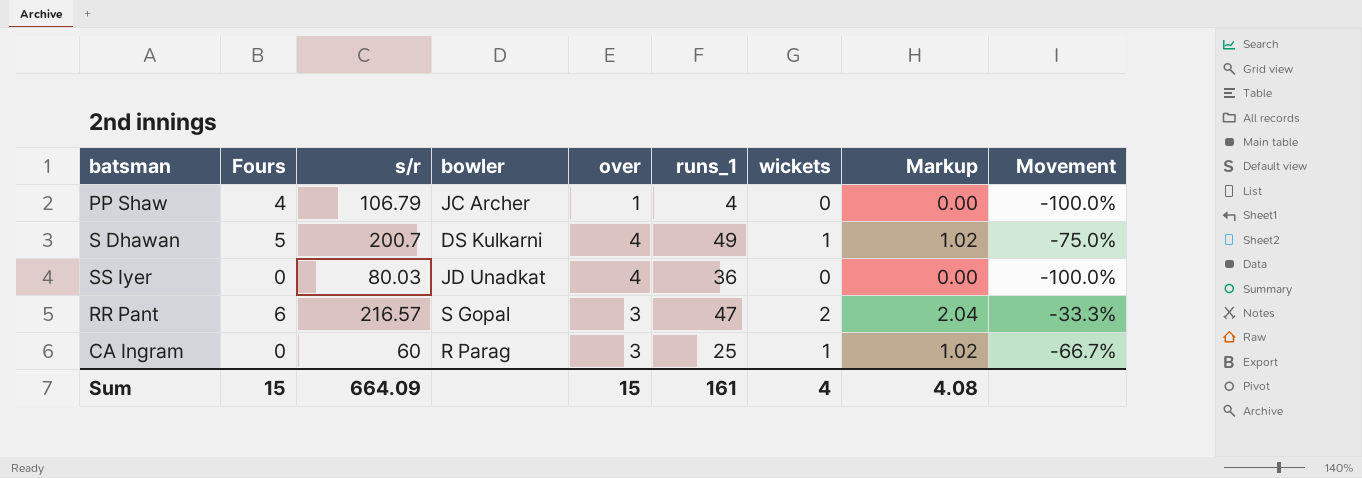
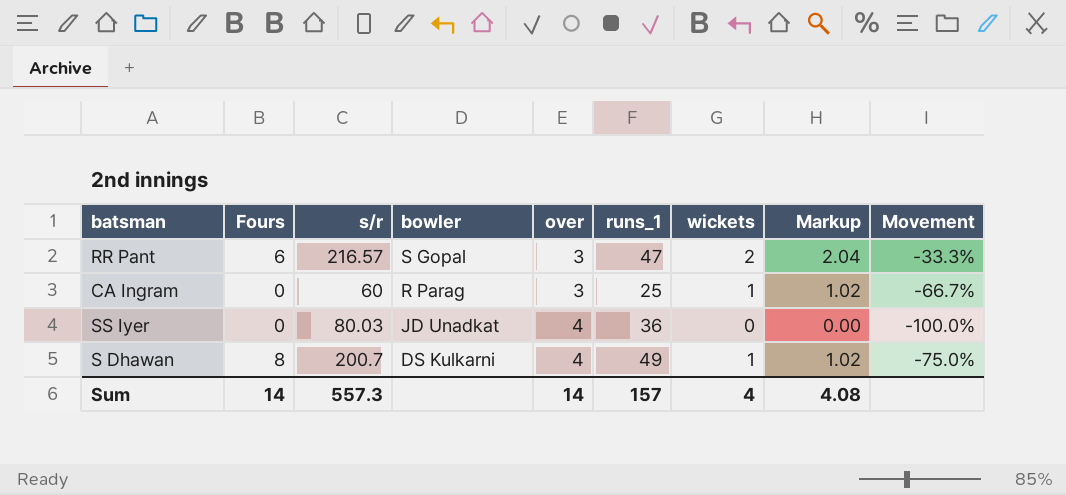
row order: none -> bowler descending
row PP Shaw: 4 | 106.79 | JC Archer | 1 | 4 | 0 | 0.00 | -100.0% -> none
S Dhawan | Fours: 5 -> 8
Sum | Fours: 15 -> 14
Sum | s/r: 664.09 -> 557.3
Sum | over: 15 -> 14
Sum | runs_1: 161 -> 157

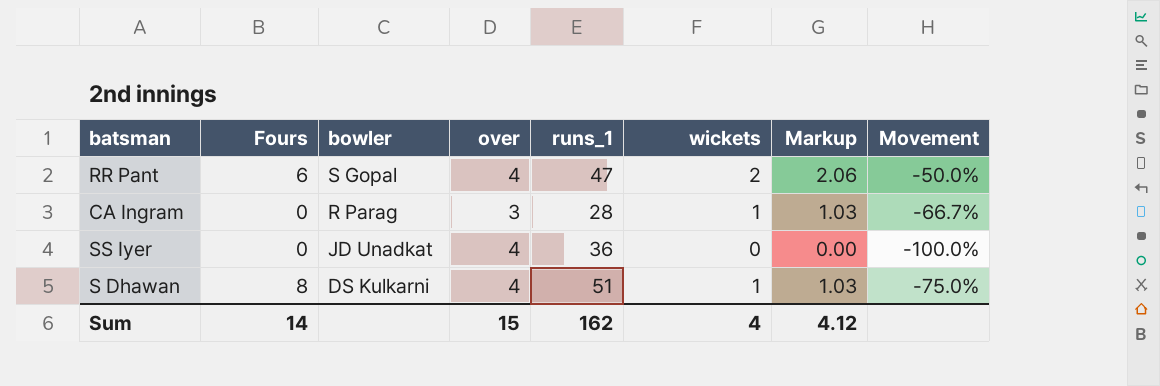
column s/r | position: 3 -> none
column Markup | formula: [wickets] * 1.02 -> [wickets] * 1.03
RR Pant | over: 3 -> 4
RR Pant | Movement: -33.3% -> -50.0%
CA Ingram | runs_1: 25 -> 28
S Dhawan | runs_1: 49 -> 51
Sum | over: 14 -> 15
Sum | runs_1: 157 -> 162
Sum | Markup: 4.08 -> 4.12

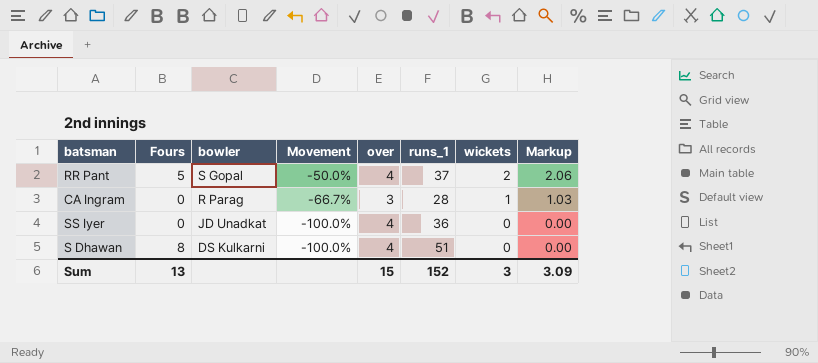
column Movement | position: 8 -> 4
RR Pant | Fours: 6 -> 5
RR Pant | runs_1: 47 -> 37
S Dhawan | Movement: -75.0% -> -100.0%
S Dhawan | wickets: 1 -> 0
S Dhawan | Markup: 1.03 -> 0.00
Sum | Fours: 14 -> 13
Sum | runs_1: 162 -> 152
Sum | wickets: 4 -> 3
Sum | Markup: 4.12 -> 3.09

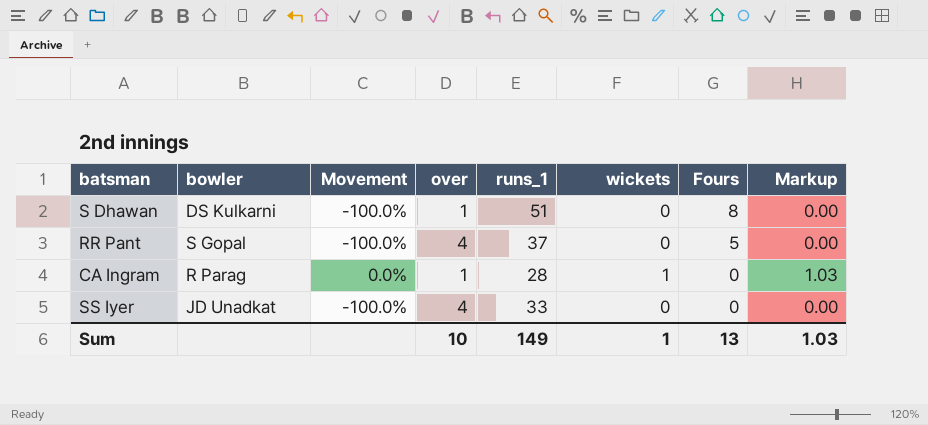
row order: bowler descending -> Fours descending
column Fours | position: 2 -> 7
S Dhawan | over: 4 -> 1
RR Pant | Movement: -50.0% -> -100.0%
RR Pant | wickets: 2 -> 0
RR Pant | Markup: 2.06 -> 0.00
CA Ingram | Movement: -66.7% -> 0.0%
CA Ingram | over: 3 -> 1
SS Iyer | runs_1: 36 -> 33
Sum | over: 15 -> 10
Sum | runs_1: 152 -> 149
Sum | wickets: 3 -> 1
Sum | Markup: 3.09 -> 1.03

